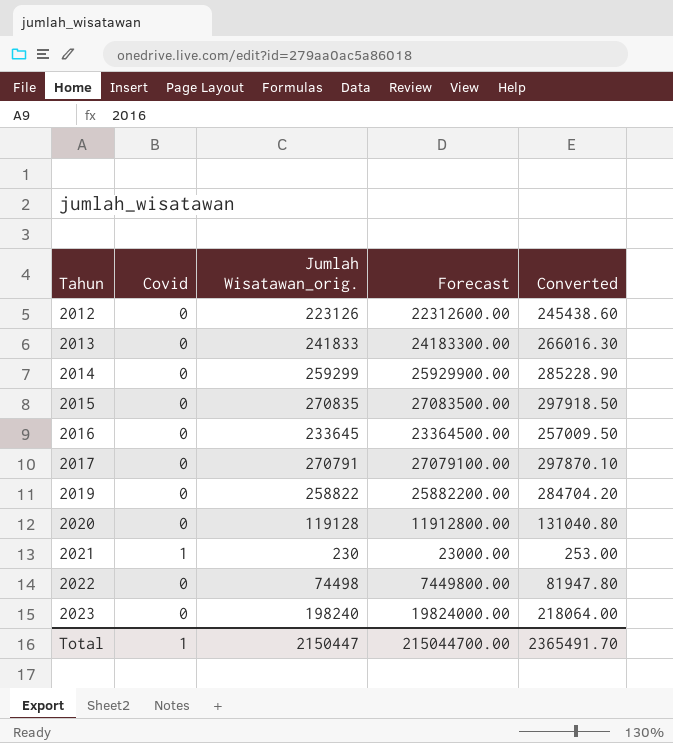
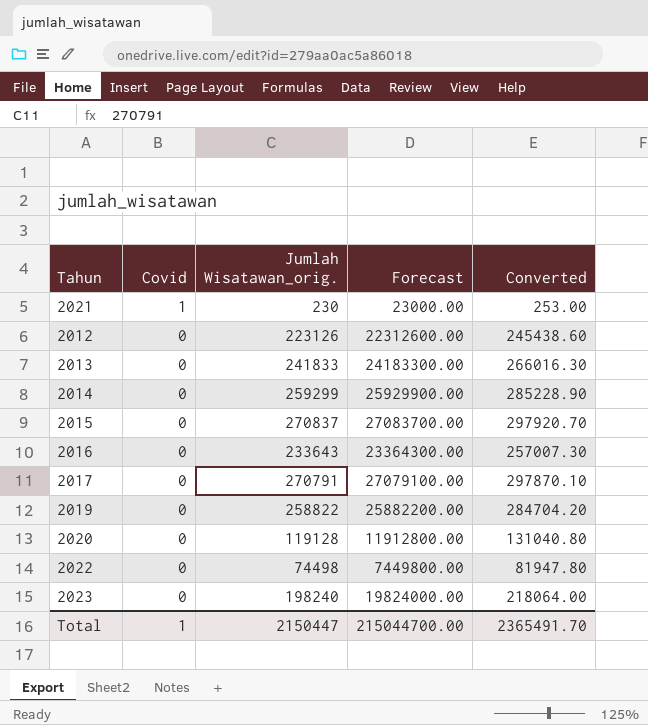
row order: Tahun ascending -> Covid descending
2015 | Jumlah Wisatawan_orig.: 270835 -> 270837
2015 | Forecast: 27083500.00 -> 27083700.00
2015 | Converted: 297918.50 -> 297920.70
2016 | Jumlah Wisatawan_orig.: 233645 -> 233643
2016 | Forecast: 23364500.00 -> 23364300.00
2016 | Converted: 257009.50 -> 257007.30

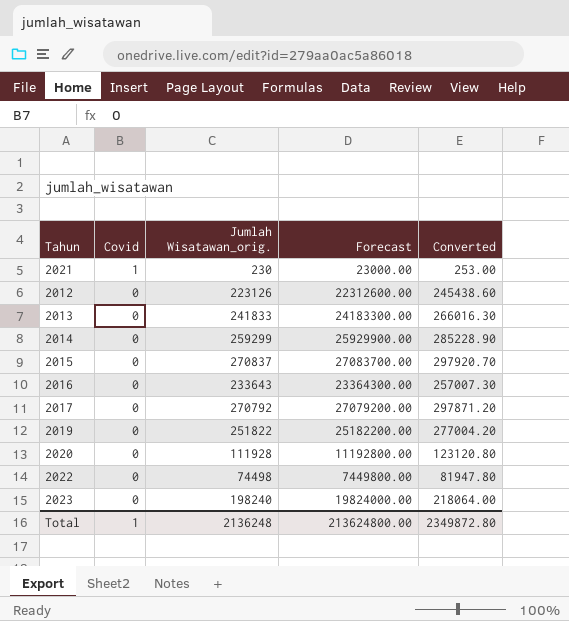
2017 | Jumlah Wisatawan_orig.: 270791 -> 270792
2017 | Forecast: 27079100.00 -> 27079200.00
2017 | Converted: 297870.10 -> 297871.20
2019 | Jumlah Wisatawan_orig.: 258822 -> 251822
2019 | Forecast: 25882200.00 -> 25182200.00
2019 | Converted: 284704.20 -> 277004.20
2020 | Jumlah Wisatawan_orig.: 119128 -> 111928
2020 | Forecast: 11912800.00 -> 11192800.00
2020 | Converted: 131040.80 -> 123120.80
Total | Jumlah Wisatawan_orig.: 2150447 -> 2136248
Total | Forecast: 215044700.00 -> 213624800.00
Total | Converted: 2365491.70 -> 2349872.80

